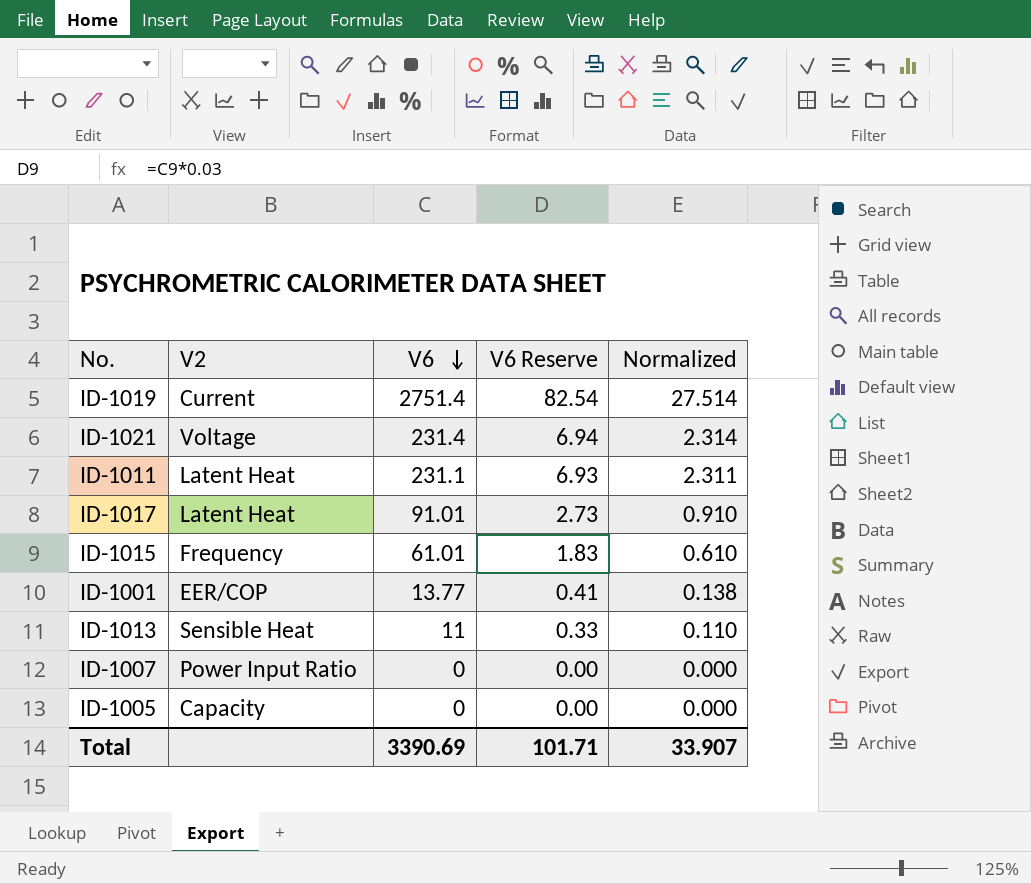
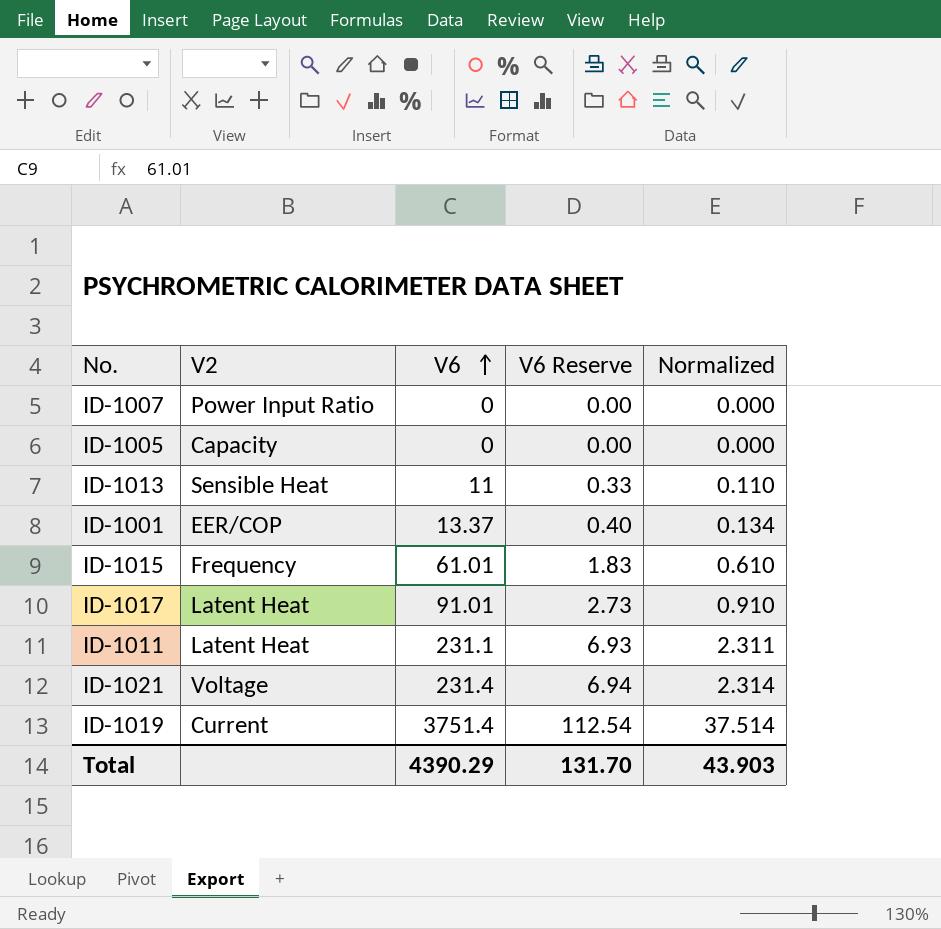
row order: V6 descending -> V6 ascending
ID-1001 | V6: 13.77 -> 13.37
ID-1001 | V6 Reserve: 0.41 -> 0.40
ID-1001 | Normalized: 0.138 -> 0.134
ID-1019 | V6: 2751.4 -> 3751.4
ID-1019 | V6 Reserve: 82.54 -> 112.54
ID-1019 | Normalized: 27.514 -> 37.514
Total | V6: 3390.69 -> 4390.29
Total | V6 Reserve: 101.71 -> 131.70
Total | Normalized: 33.907 -> 43.903

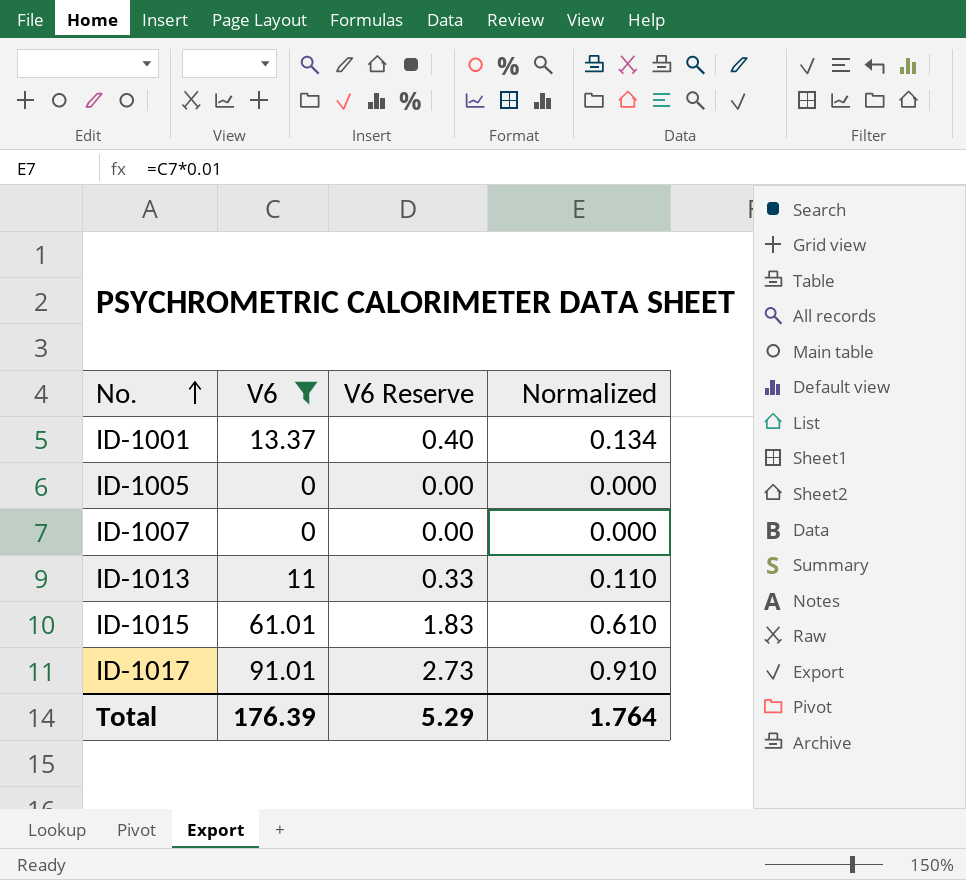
filter: none -> V6 <= 91.01
row order: V6 ascending -> No. ascending
column V2 | position: 2 -> none
Total | V6: 4390.29 -> 176.39
Total | V6 Reserve: 131.70 -> 5.29
Total | Normalized: 43.903 -> 1.764

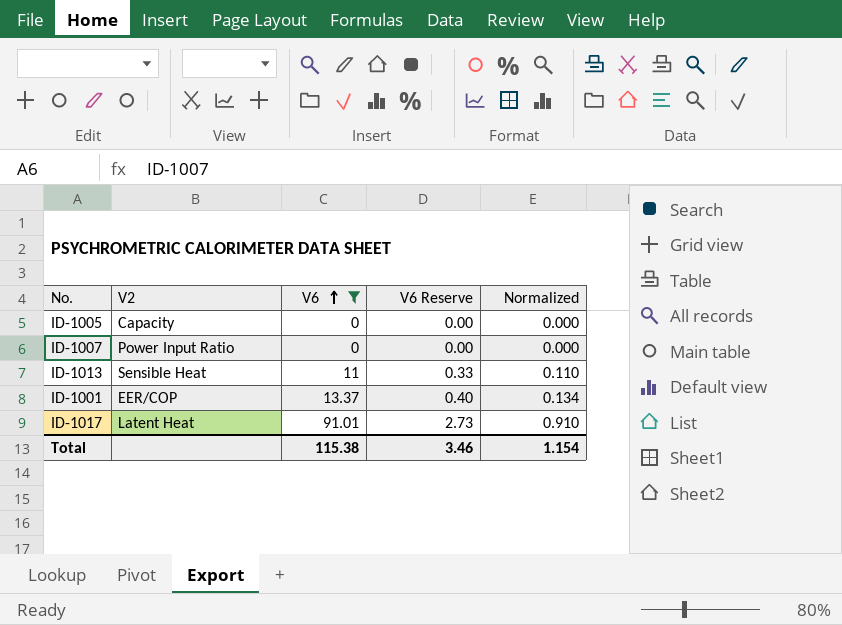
row order: No. ascending -> V6 ascending
column V2 | position: none -> 2
row ID-1015: 61.01 | 1.83 | 0.610 -> none
Total | V6: 176.39 -> 115.38
Total | V6 Reserve: 5.29 -> 3.46
Total | Normalized: 1.764 -> 1.154

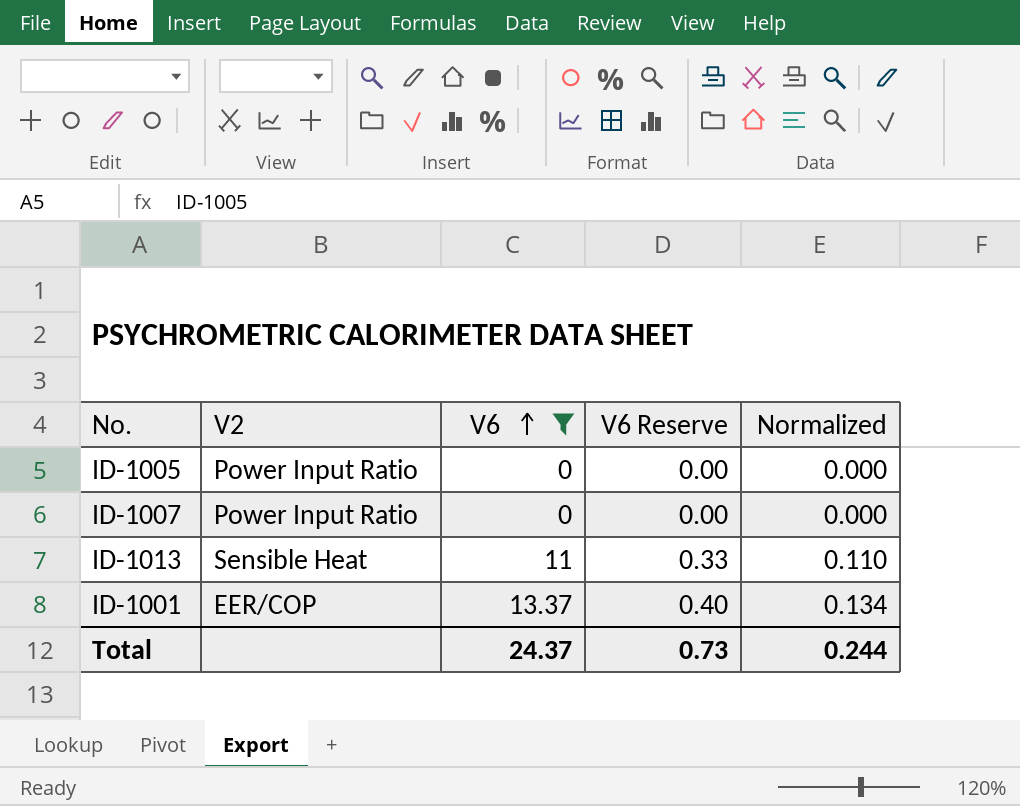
row ID-1017: Latent Heat | 91.01 | 2.73 | 0.910 -> none
ID-1005 | V2: Capacity -> Power Input Ratio
Total | V6: 115.38 -> 24.37
Total | V6 Reserve: 3.46 -> 0.73
Total | Normalized: 1.154 -> 0.244

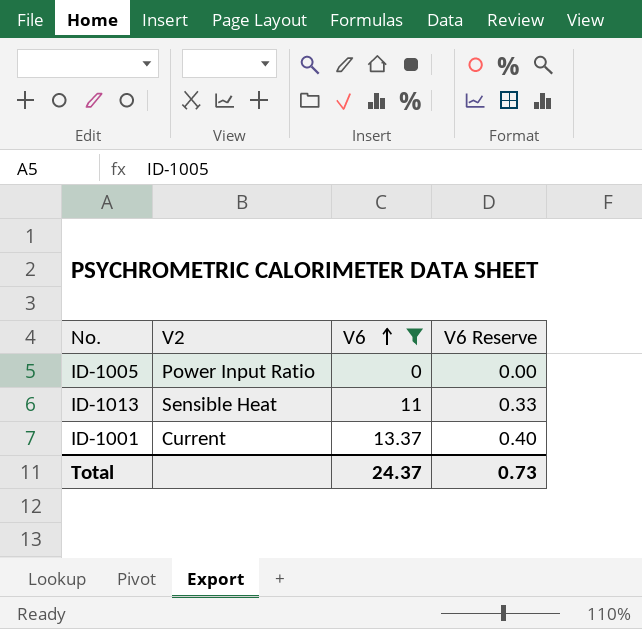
column Normalized | formula: [V6] * 0.01 -> none
row ID-1007: Power Input Ratio | 0 | 0.00 | 0.000 -> none
ID-1001 | V2: EER/COP -> Current

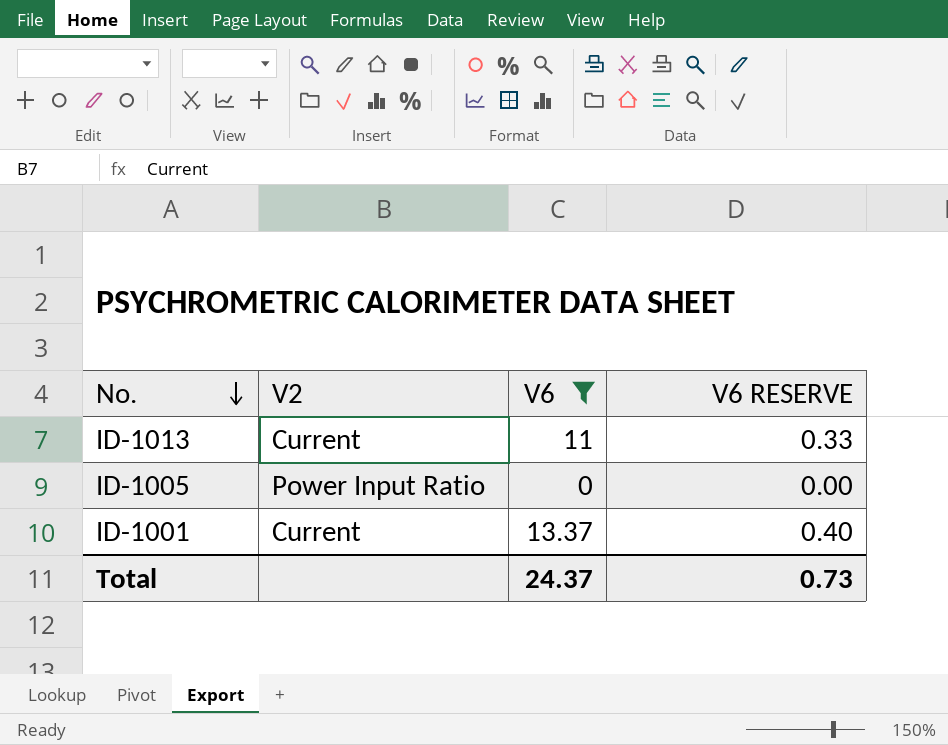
row order: V6 ascending -> No. descending
column name: V6 Reserve -> V6 RESERVE
ID-1013 | V2: Sensible Heat -> Current

